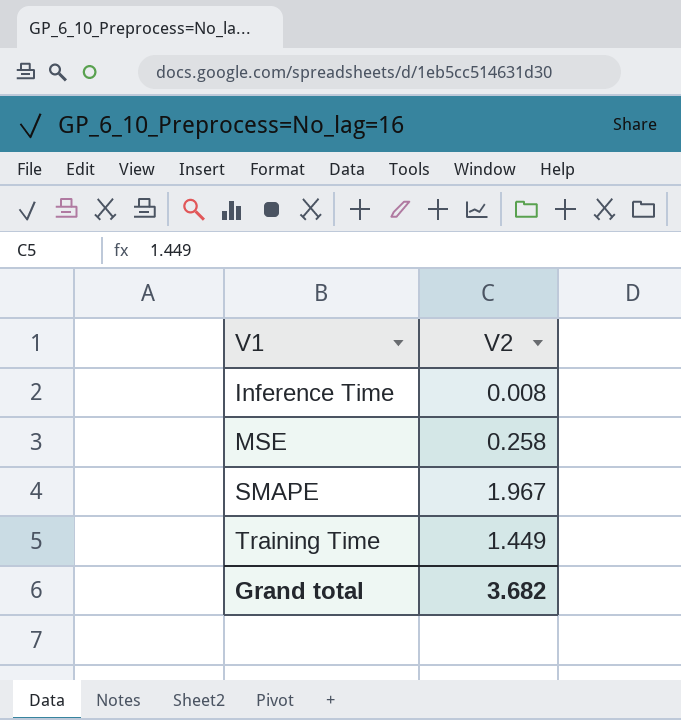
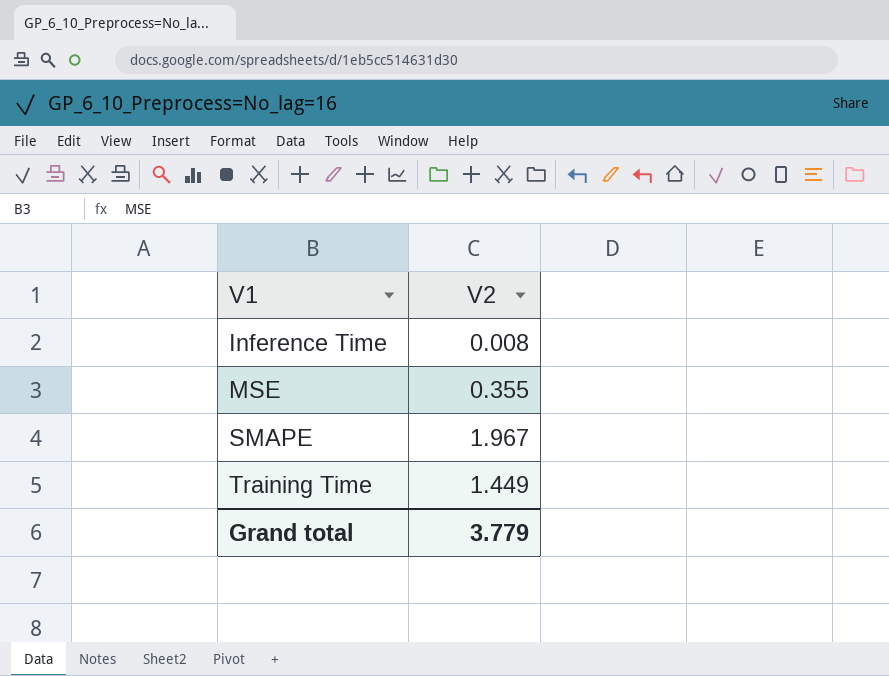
MSE | V2: 0.258 -> 0.355
Grand total | V2: 3.682 -> 3.779

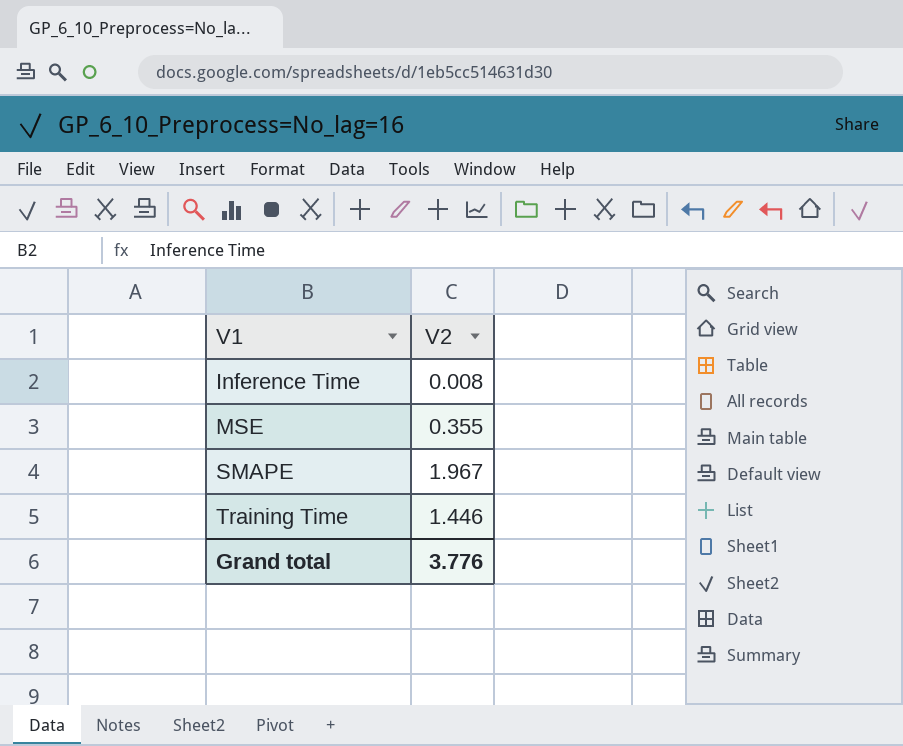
Training Time | V2: 1.449 -> 1.446
Grand total | V2: 3.779 -> 3.776

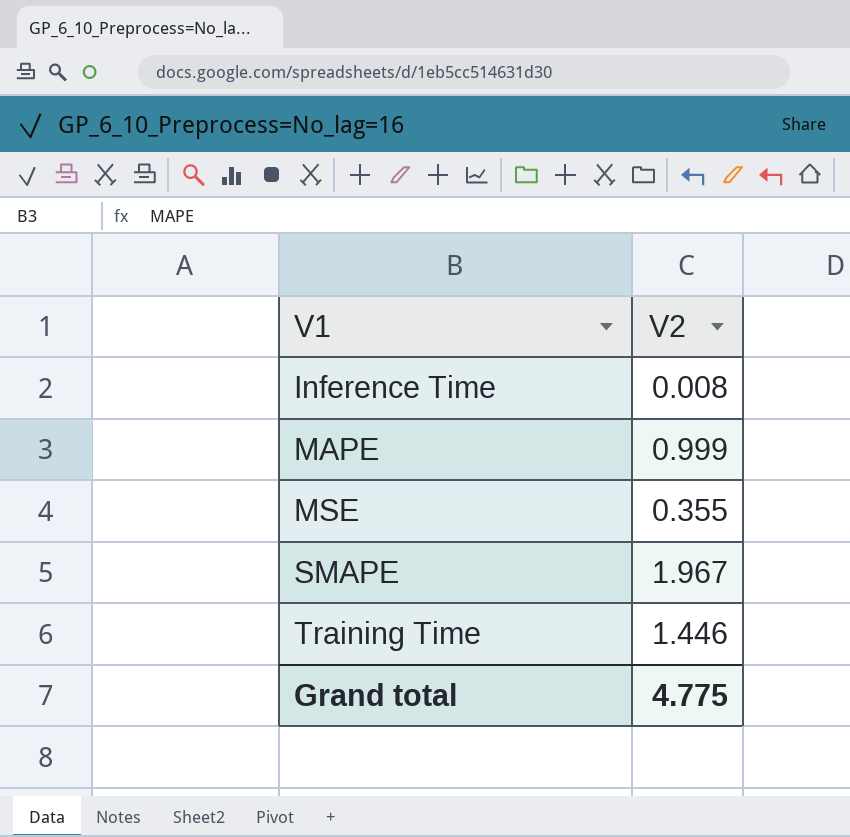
row MAPE: none -> 0.999
Grand total | V2: 3.776 -> 4.775

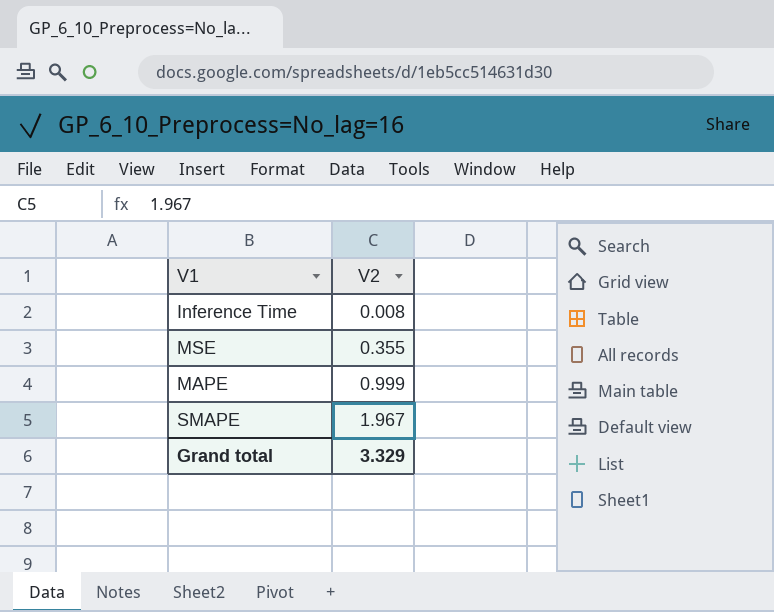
row order: V1 ascending -> V2 ascending
row Training Time: 1.446 -> none
Grand total | V2: 4.775 -> 3.329

